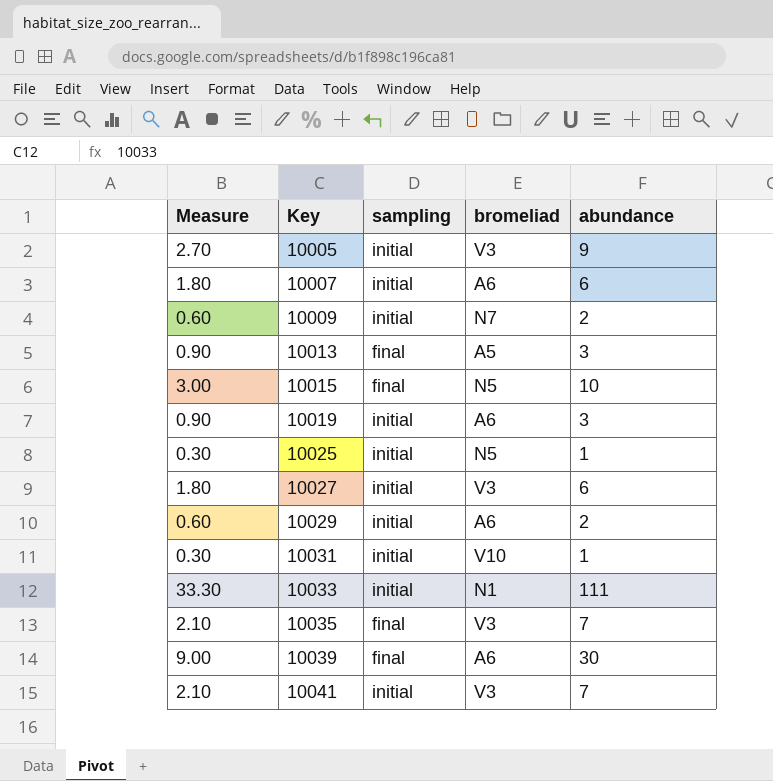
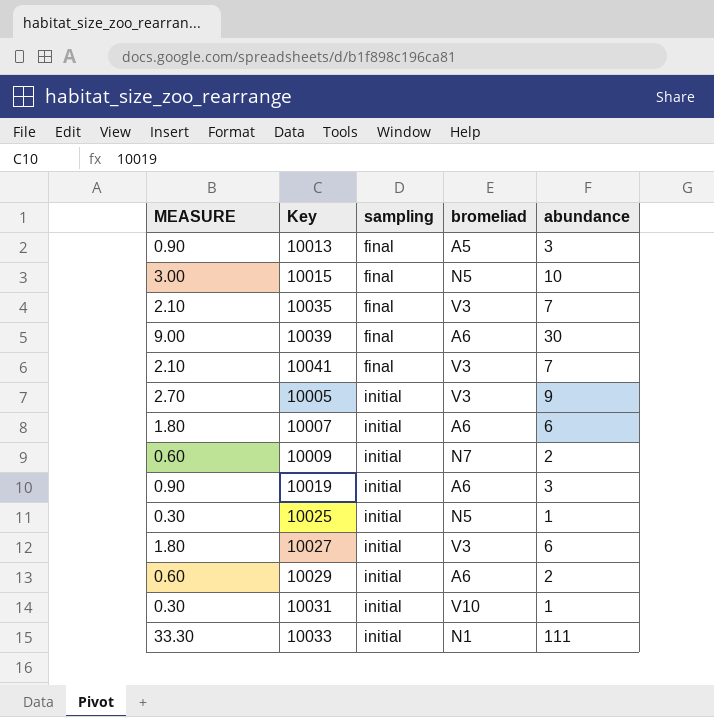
row order: Key ascending -> sampling ascending
column name: Measure -> MEASURE
10041 | sampling: initial -> final

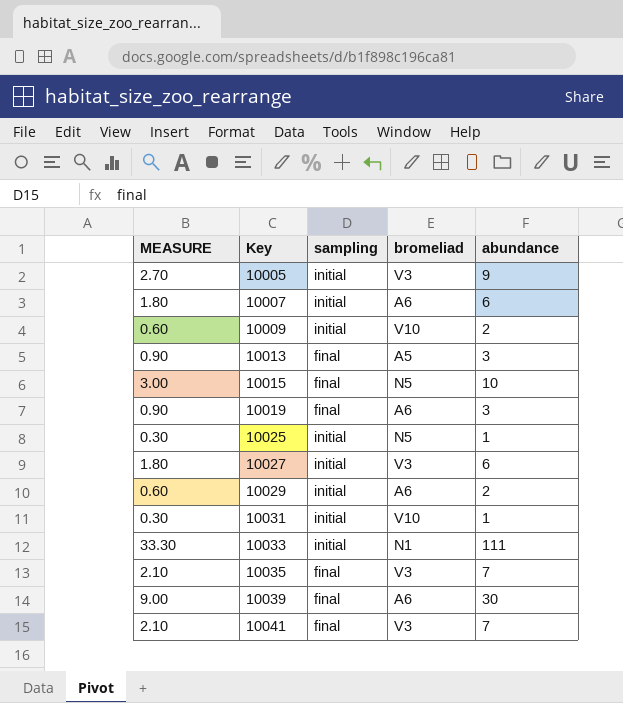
row order: sampling ascending -> Key ascending
10009 | bromeliad: N7 -> V10
10019 | sampling: initial -> final

